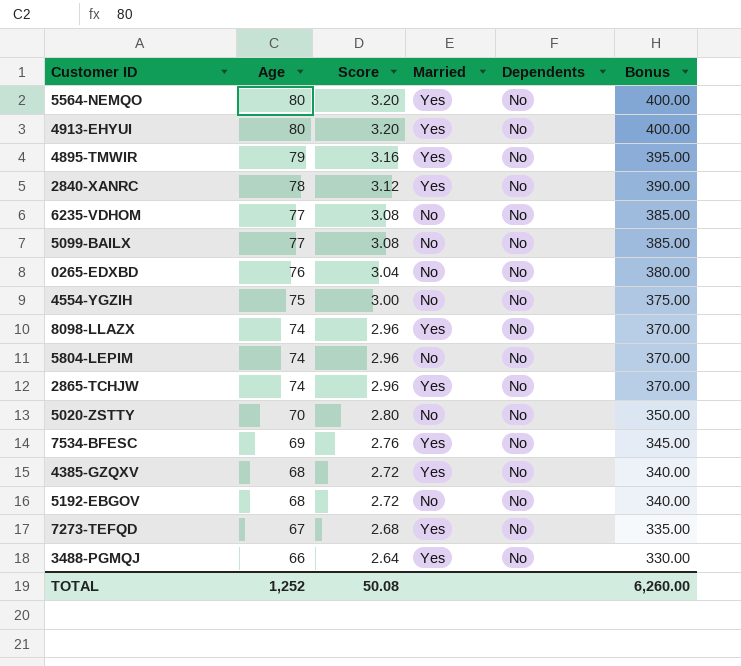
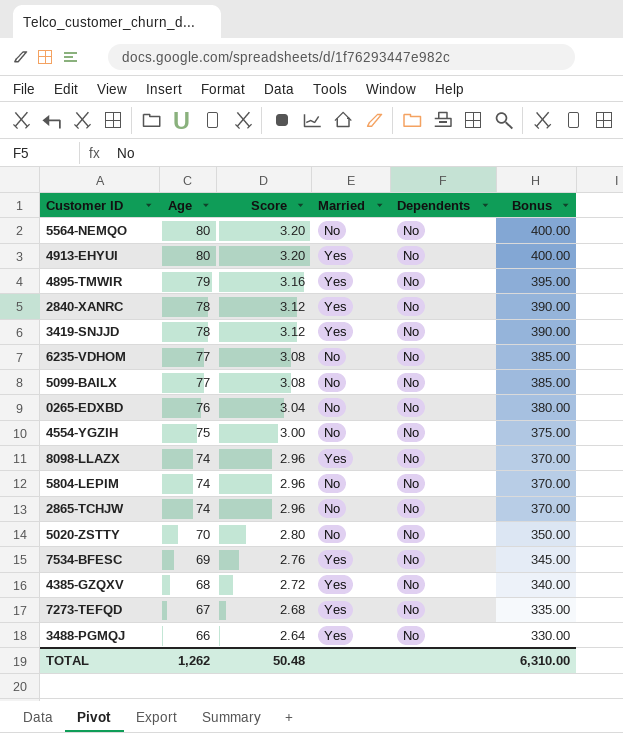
row 5192-EBGOV: 68 | 2.72 | No | No | 340.00 -> none
5564-NEMQO | Married: Yes -> No
row 3419-SNJJD: none -> 78 | 3.12 | Yes | No | 390.00
2865-TCHJW | Married: Yes -> No
TOTAL | Age: 1,252 -> 1,262
TOTAL | Score: 50.08 -> 50.48
TOTAL | Bonus: 6,260.00 -> 6,310.00

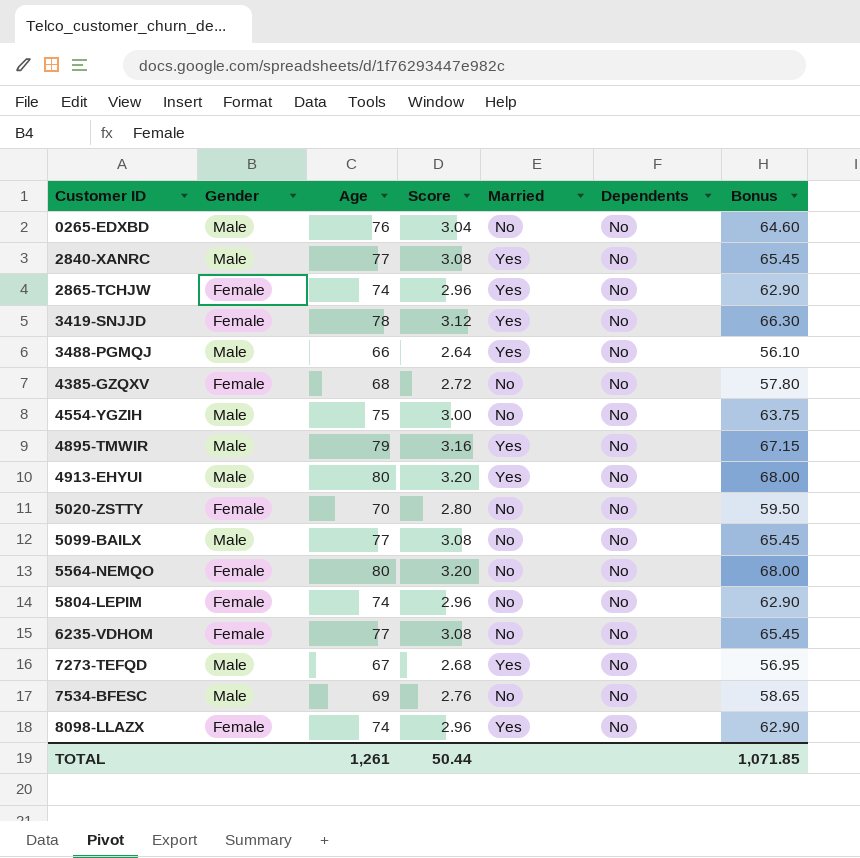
row order: Age descending -> Customer ID ascending
column Gender | position: none -> 2
column Bonus | formula: [Age] * 5 -> [Age] * 0.85
2840-XANRC | Age: 78 -> 77
2840-XANRC | Score: 3.12 -> 3.08
2865-TCHJW | Married: No -> Yes
4385-GZQXV | Married: Yes -> No
7534-BFESC | Married: Yes -> No
TOTAL | Age: 1,262 -> 1,261
TOTAL | Score: 50.48 -> 50.44
TOTAL | Bonus: 6,310.00 -> 1,071.85

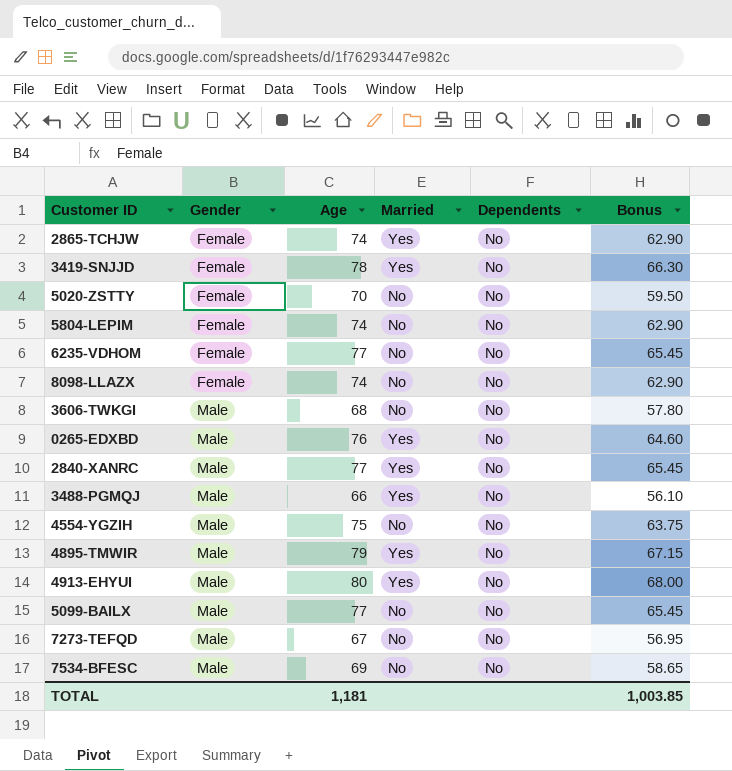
row order: Customer ID ascending -> Gender ascending
column Score | formula: [Age] * 0.04 -> none
row 4385-GZQXV: Female | 68 | 2.72 | No | No | 57.80 -> none
row 5564-NEMQO: Female | 80 | 3.20 | No | No | 68.00 -> none
8098-LLAZX | Married: Yes -> No
row 3606-TWKGI: none -> Male | 68 | No | No | 57.80
0265-EDXBD | Married: No -> Yes
7273-TEFQD | Married: Yes -> No
TOTAL | Age: 1,261 -> 1,181
TOTAL | Bonus: 1,071.85 -> 1,003.85

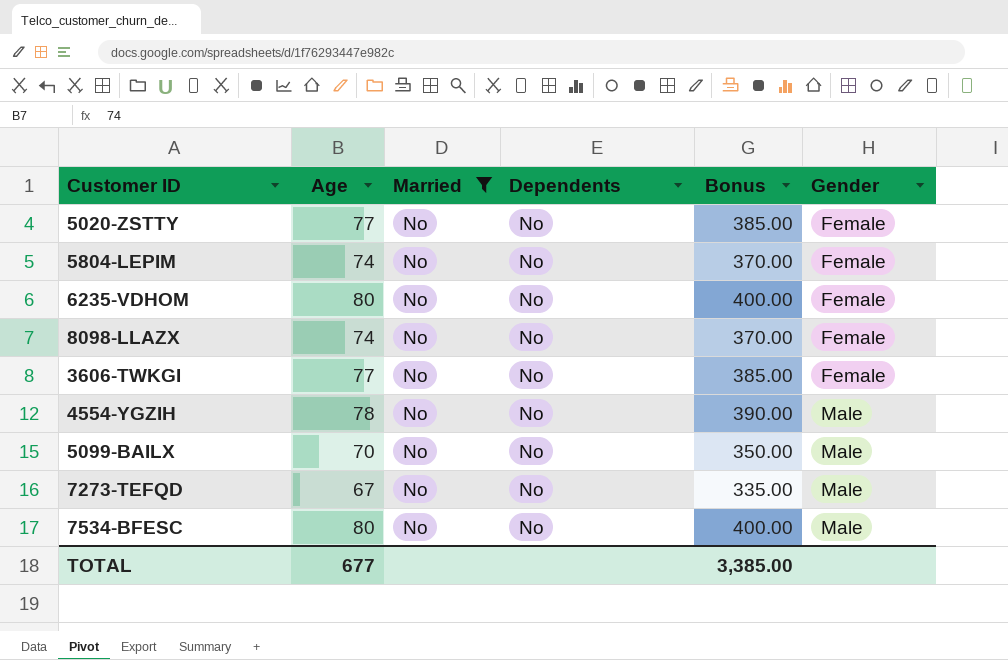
filter: none -> Married = No
column Bonus | formula: [Age] * 0.85 -> [Age] * 5
column Gender | position: 2 -> 6
5020-ZSTTY | Age: 70 -> 77
6235-VDHOM | Age: 77 -> 80
3606-TWKGI | Age: 68 -> 77
3606-TWKGI | Gender: Male -> Female
4554-YGZIH | Age: 75 -> 78
5099-BAILX | Age: 77 -> 70
7534-BFESC | Age: 69 -> 80
TOTAL | Age: 1,181 -> 677
TOTAL | Bonus: 1,003.85 -> 3,385.00

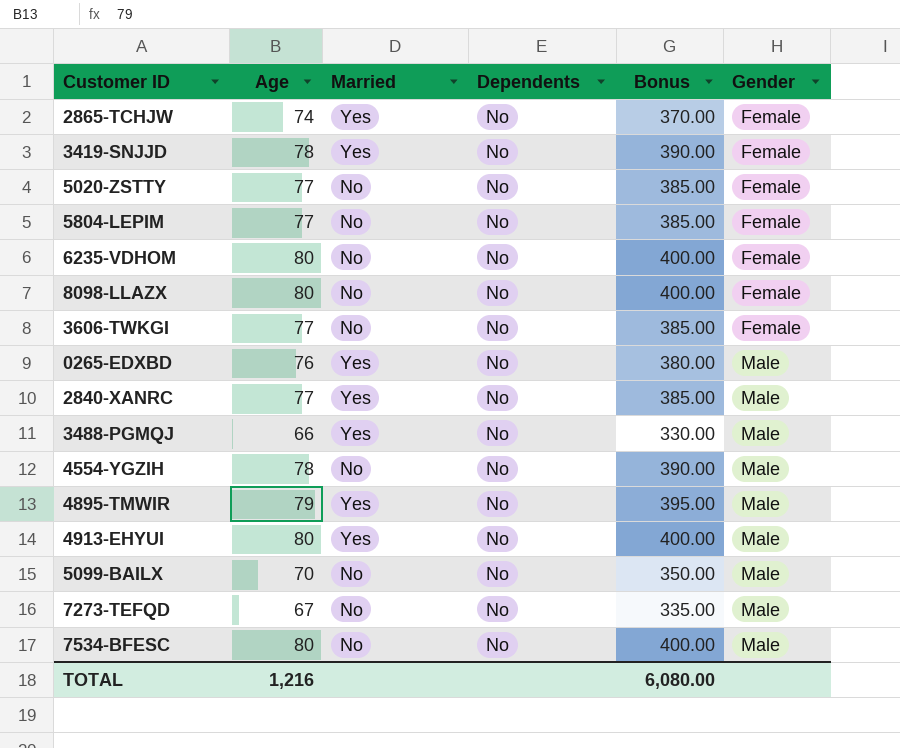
filter: Married = No -> none
5804-LEPIM | Age: 74 -> 77
5804-LEPIM | Bonus: 370.00 -> 385.00
8098-LLAZX | Age: 74 -> 80
8098-LLAZX | Bonus: 370.00 -> 400.00
TOTAL | Age: 677 -> 1,216
TOTAL | Bonus: 3,385.00 -> 6,080.00

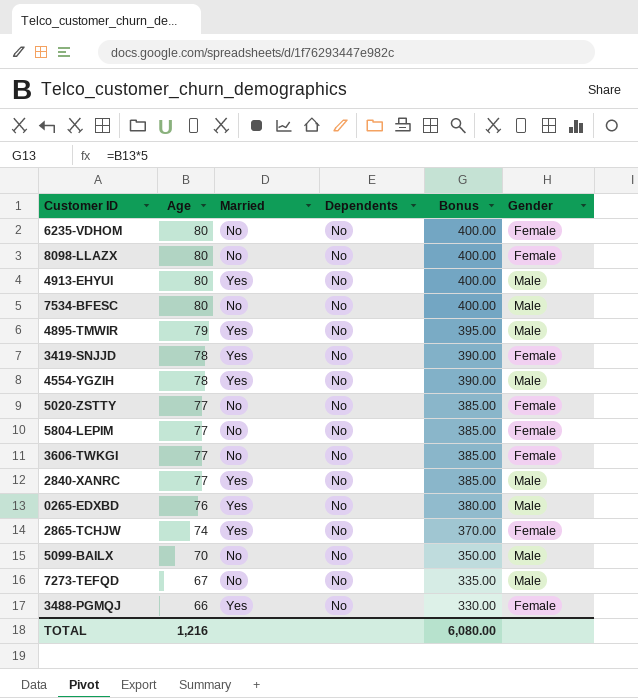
row order: Gender ascending -> Age descending
4554-YGZIH | Married: No -> Yes
3488-PGMQJ | Gender: Male -> Female

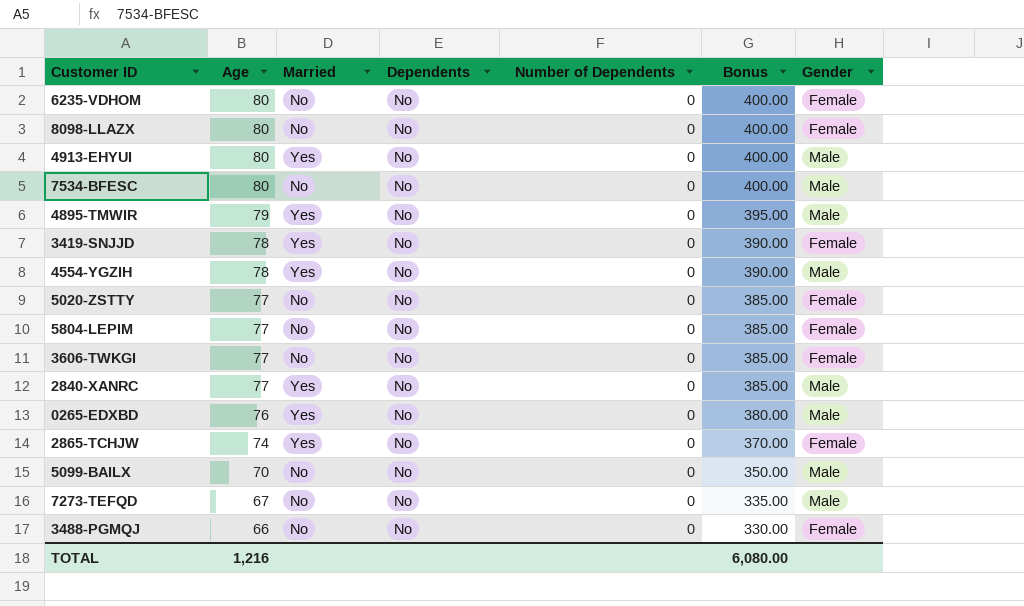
column Number of Dependents | position: none -> 5
3488-PGMQJ | Married: Yes -> No

